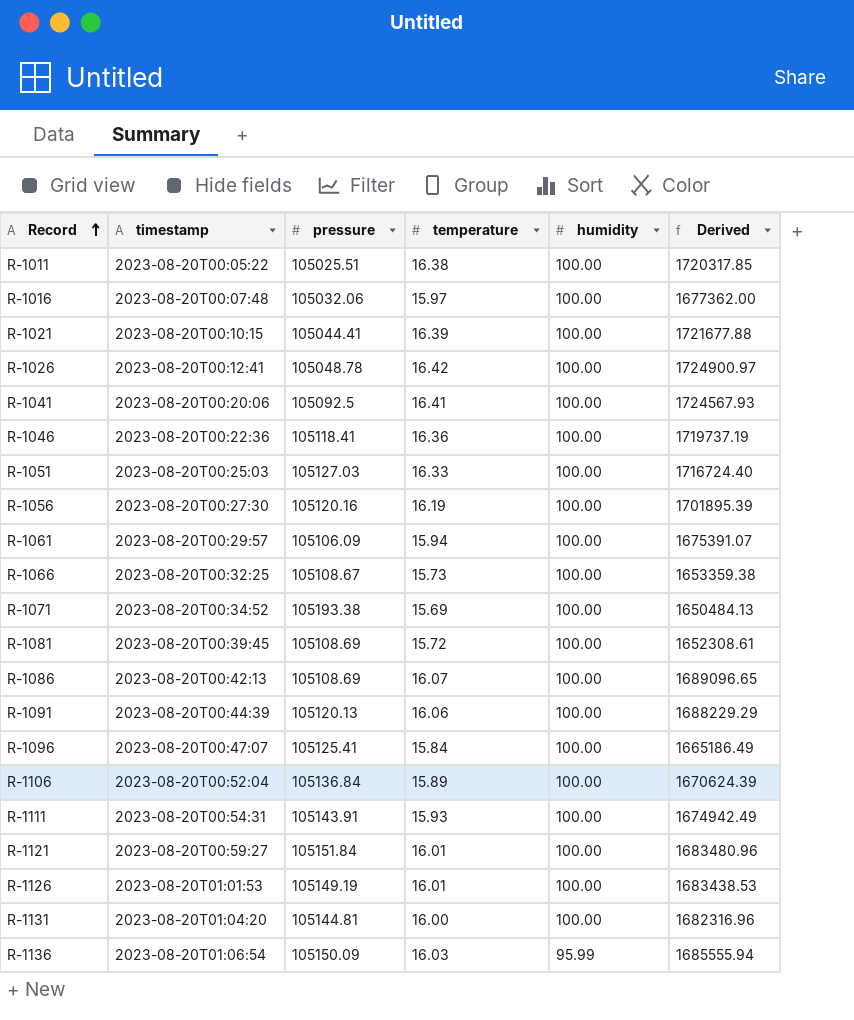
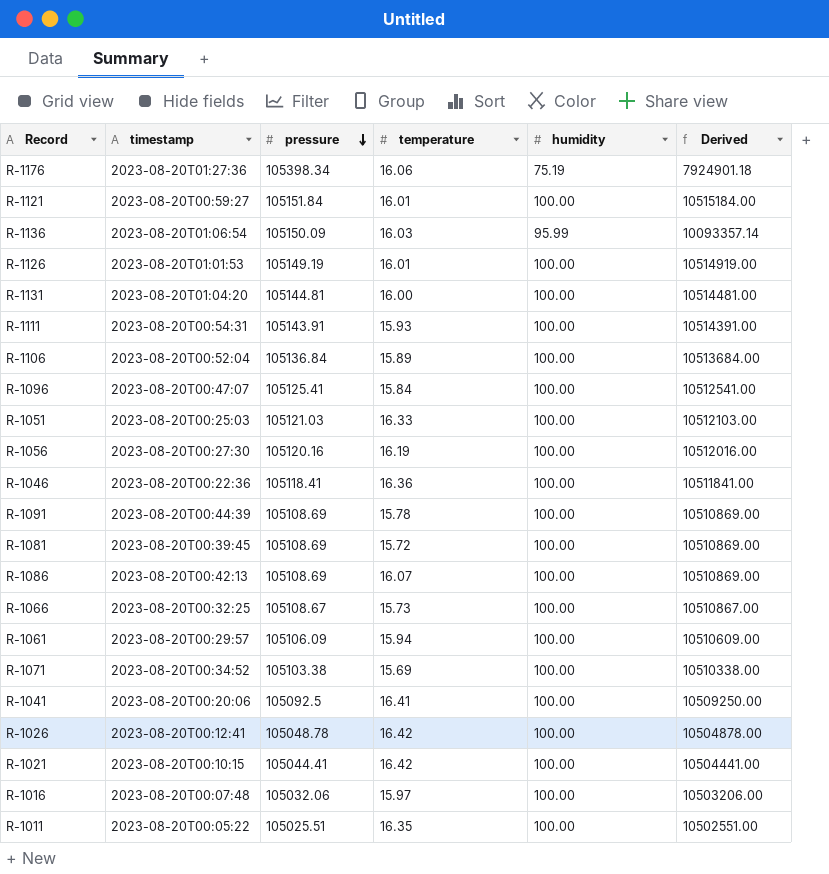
row order: Record ascending -> pressure descending
column Derived | formula: [pressure] * [temperature] -> [pressure] * [humidity]
row R-1176: none -> 2023-08-20T01:27:36 | 105398.34 | 16.06 | 75.19 | 7924901.18
R-1051 | pressure: 105127.03 -> 105121.03
R-1091 | pressure: 105120.13 -> 105108.69
R-1091 | temperature: 16.06 -> 15.78
R-1071 | pressure: 105193.38 -> 105103.38
R-1021 | temperature: 16.39 -> 16.42
R-1011 | temperature: 16.38 -> 16.35

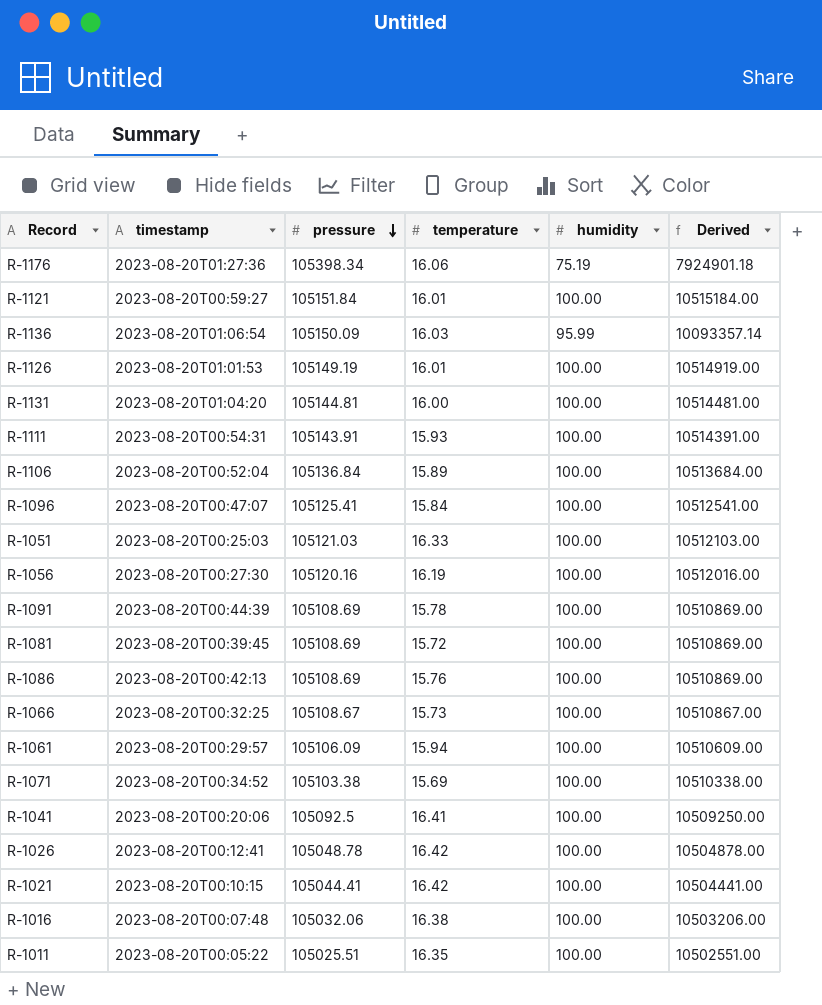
row R-1046: 2023-08-20T00:22:36 | 105118.41 | 16.36 | 100.00 | 10511841.00 -> none
R-1086 | temperature: 16.07 -> 15.76
R-1016 | temperature: 15.97 -> 16.38

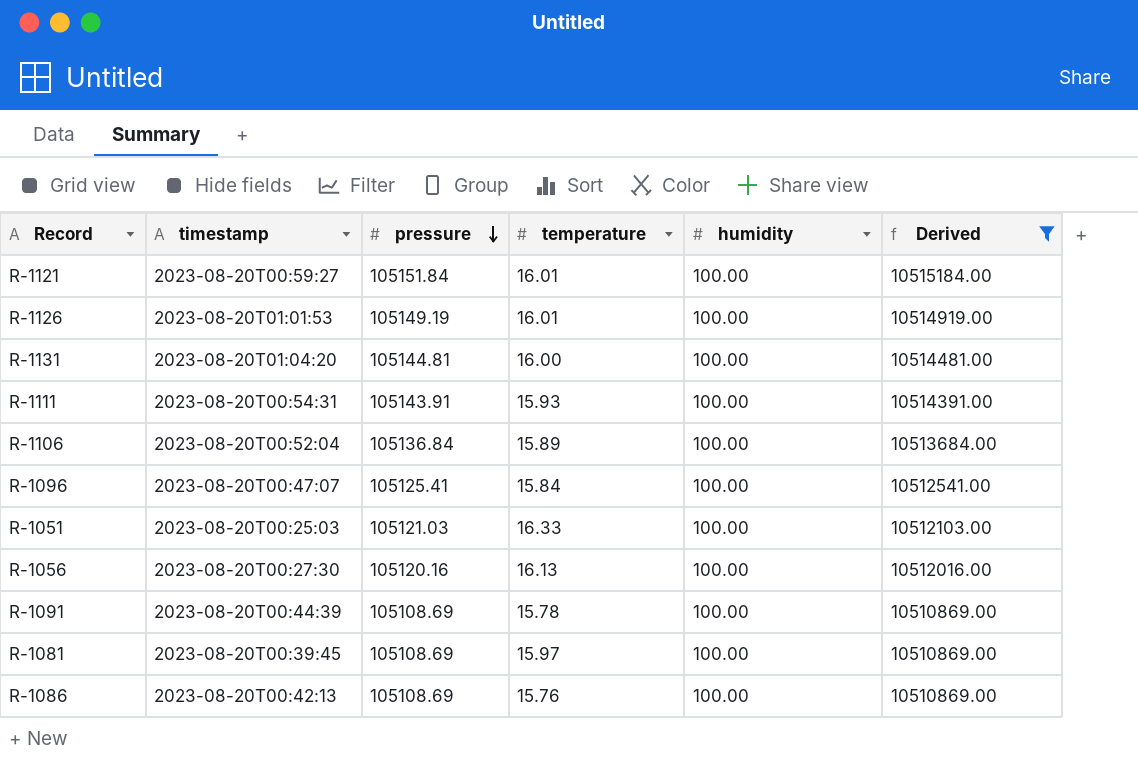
filter: none -> Derived >= 10510869.00
R-1056 | temperature: 16.19 -> 16.13
R-1081 | temperature: 15.72 -> 15.97

